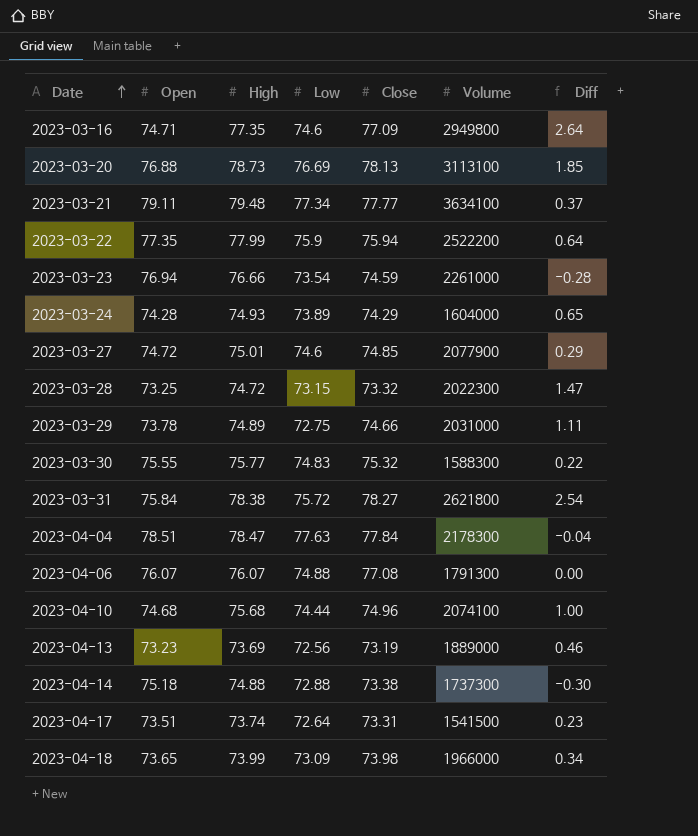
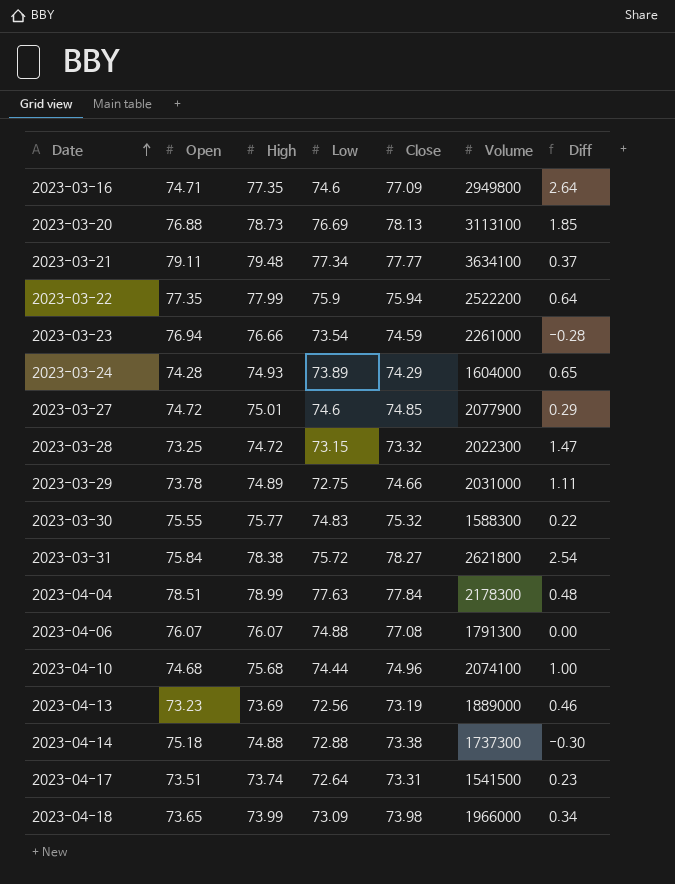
2023-04-04 | High: 78.47 -> 78.99
2023-04-04 | Diff: -0.04 -> 0.48

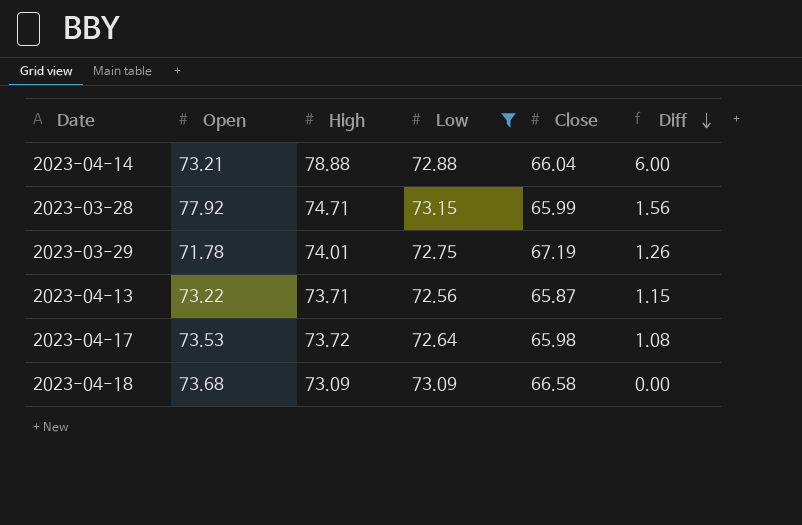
filter: none -> Low <= 73.15
row order: Date ascending -> Diff descending
column Volume | position: 6 -> none
column Diff | formula: [High] - [Open] -> [High] - [Low]
2023-04-14 | Open: 75.18 -> 73.21
2023-04-14 | High: 74.88 -> 78.88
2023-04-14 | Close: 73.38 -> 66.04
2023-03-28 | Open: 73.25 -> 77.92
2023-03-28 | High: 74.72 -> 74.71
2023-03-28 | Close: 73.32 -> 65.99
2023-03-29 | Open: 73.78 -> 71.78
2023-03-29 | High: 74.89 -> 74.01
2023-03-29 | Close: 74.66 -> 67.19
2023-04-13 | Open: 73.23 -> 73.22
2023-04-13 | High: 73.69 -> 73.71
2023-04-13 | Close: 73.19 -> 65.87
2023-04-17 | Open: 73.51 -> 73.53
2023-04-17 | High: 73.74 -> 73.72
2023-04-17 | Close: 73.31 -> 65.98
2023-04-18 | Open: 73.65 -> 73.68
2023-04-18 | High: 73.99 -> 73.09
2023-04-18 | Close: 73.98 -> 66.58

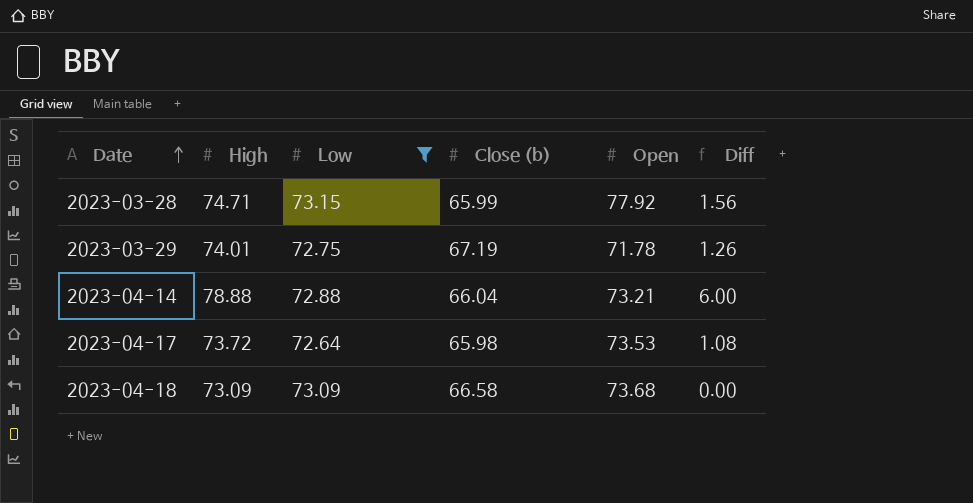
row order: Diff descending -> Date ascending
column name: Close -> Close (b)
column Open | position: 2 -> 5
row 2023-04-13: 73.22 | 73.71 | 72.56 | 65.87 | 1.15 -> none

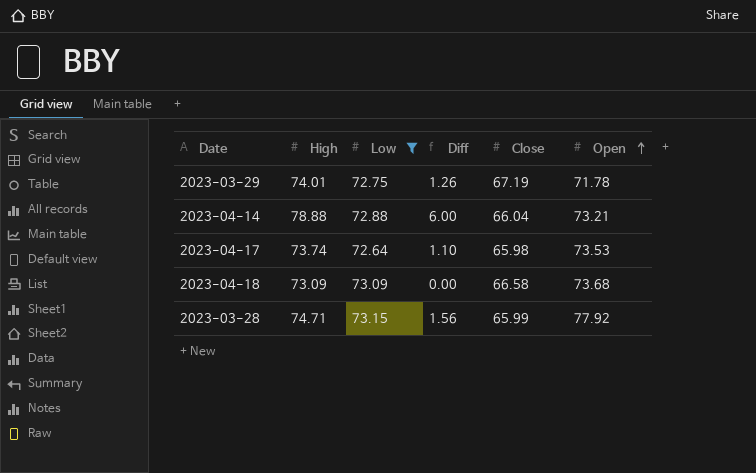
row order: Date ascending -> Open ascending
column Diff | position: 6 -> 4
column name: Close (b) -> Close
2023-04-17 | High: 73.72 -> 73.74
2023-04-17 | Diff: 1.08 -> 1.10

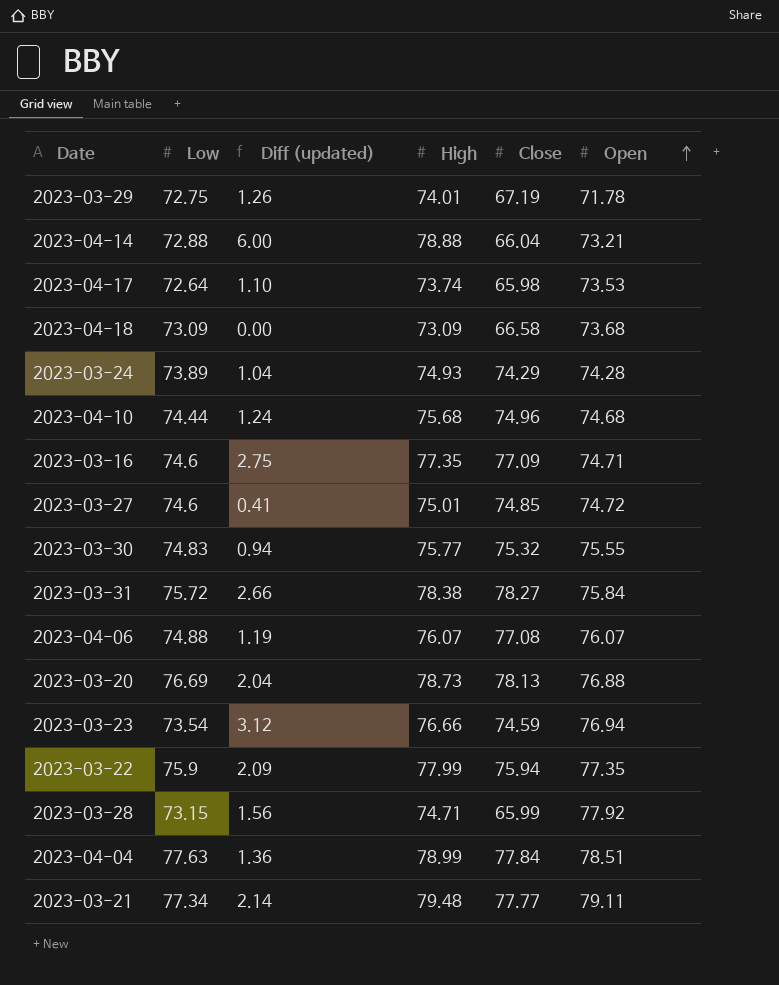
filter: Low <= 73.15 -> none
column name: Diff -> Diff (updated)
column High | position: 2 -> 4

